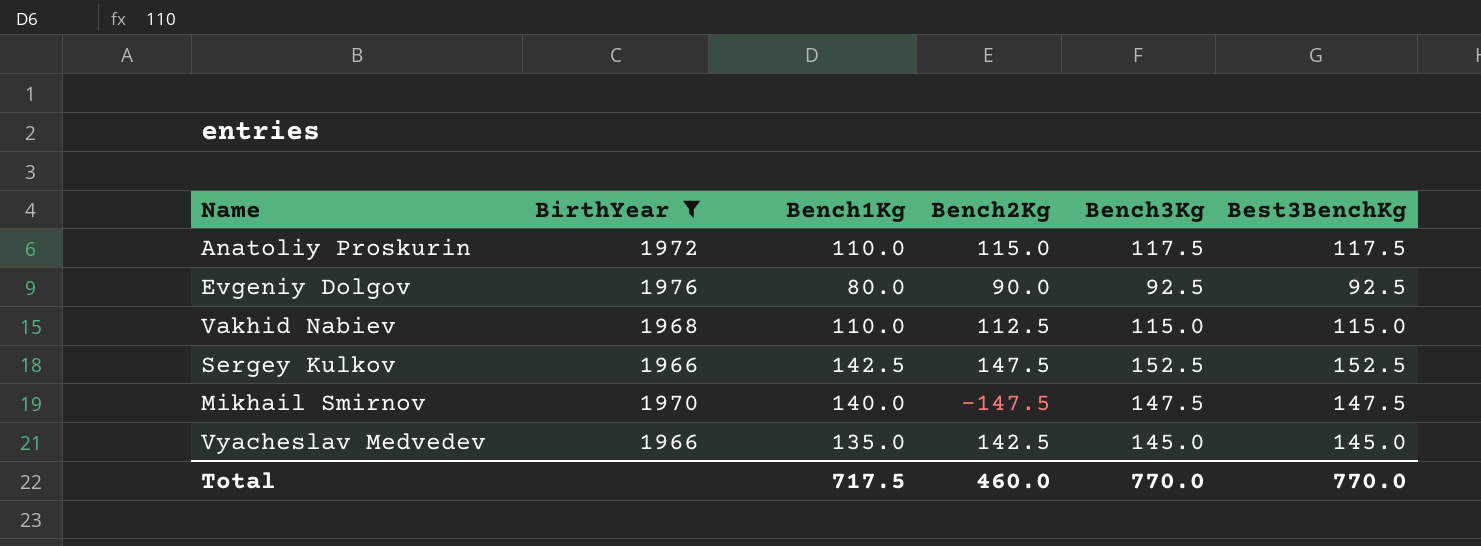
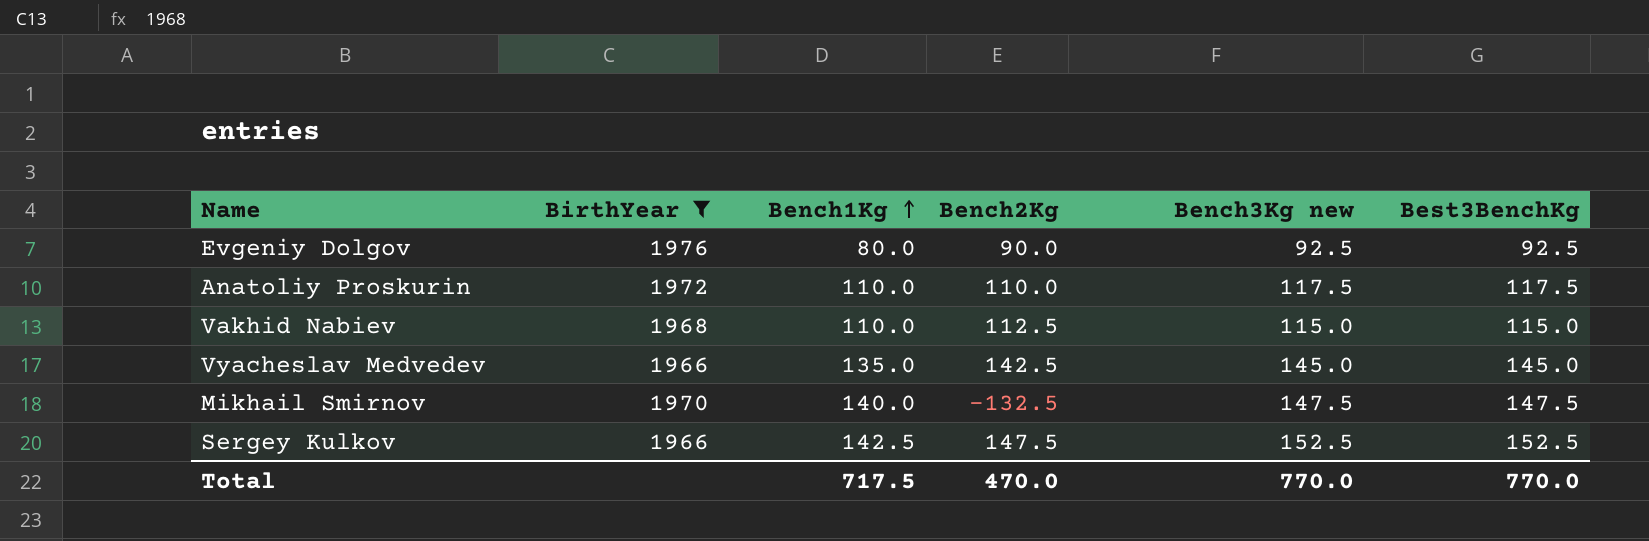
row order: none -> Bench1Kg ascending
column name: Bench3Kg -> Bench3Kg new
Anatoliy Proskurin | Bench2Kg: 115.0 -> 110.0
Mikhail Smirnov | Bench2Kg: -147.5 -> -132.5
Total | Bench2Kg: 460.0 -> 470.0

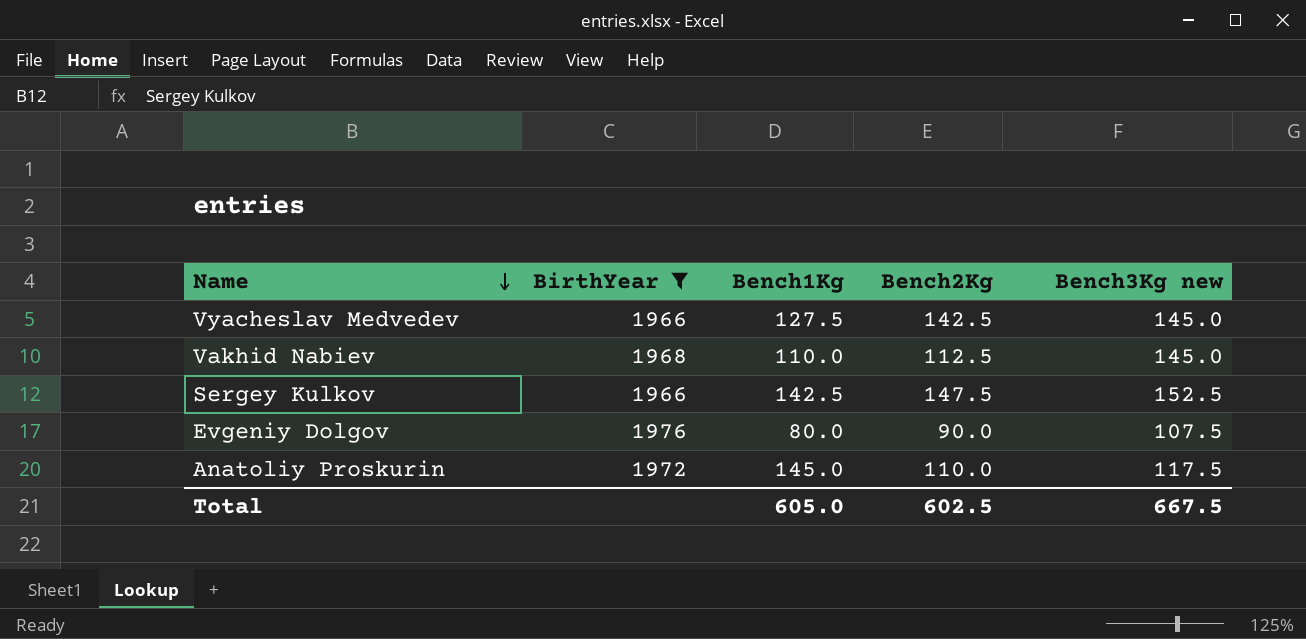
row order: Bench1Kg ascending -> Name descending
column Best3BenchKg | position: 6 -> none
row Mikhail Smirnov: 1970 | 140.0 | -132.5 | 147.5 | 147.5 -> none
Vyacheslav Medvedev | Bench1Kg: 135.0 -> 127.5
Vakhid Nabiev | Bench3Kg new: 115.0 -> 145.0
Evgeniy Dolgov | Bench3Kg new: 92.5 -> 107.5
Anatoliy Proskurin | Bench1Kg: 110.0 -> 145.0
Total | Bench1Kg: 717.5 -> 605.0
Total | Bench2Kg: 470.0 -> 602.5
Total | Bench3Kg new: 770.0 -> 667.5

